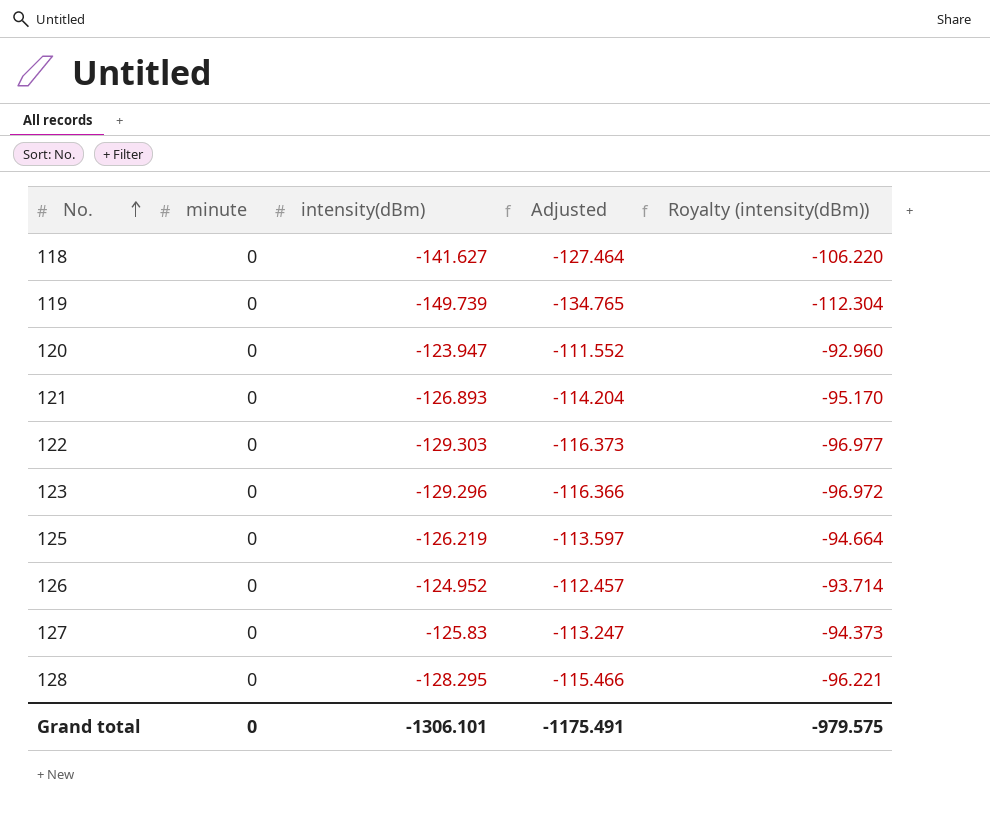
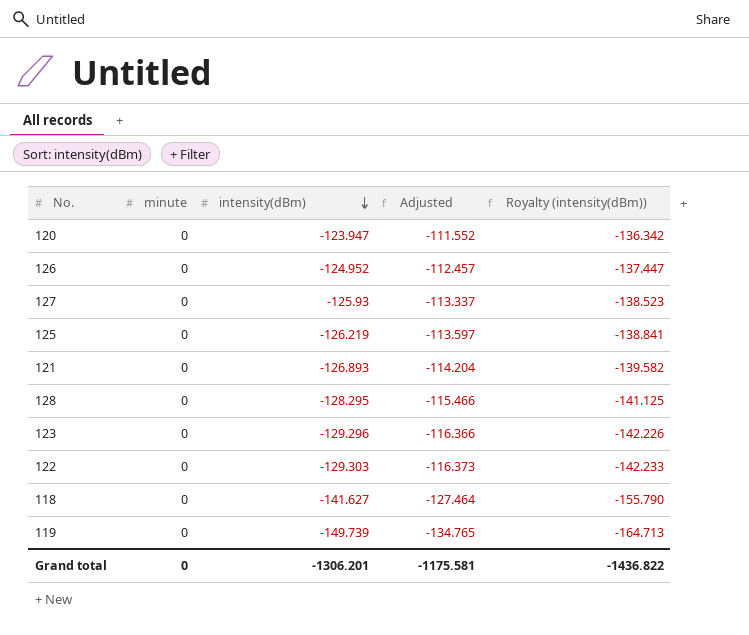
row order: No. ascending -> intensity(dBm) descending
column Royalty (intensity(dBm)) | formula: [intensity(dBm)] * 0.75 -> [intensity(dBm)] * 1.1
127 | intensity(dBm): -125.83 -> -125.93
127 | Adjusted: -113.247 -> -113.337
Grand total | intensity(dBm): -1306.101 -> -1306.201
Grand total | Adjusted: -1175.491 -> -1175.581
Grand total | Royalty (intensity(dBm)): -979.575 -> -1436.822

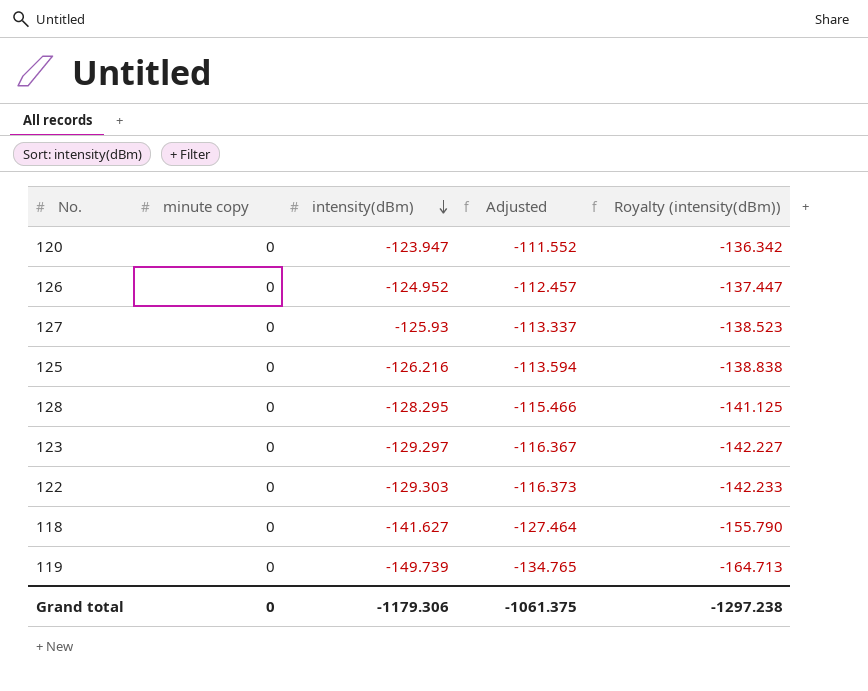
column name: minute -> minute copy
row 121: 0 | -126.893 | -114.204 | -139.582 -> none
125 | intensity(dBm): -126.219 -> -126.216
125 | Adjusted: -113.597 -> -113.594
125 | Royalty (intensity(dBm)): -138.841 -> -138.838
123 | intensity(dBm): -129.296 -> -129.297
123 | Adjusted: -116.366 -> -116.367
123 | Royalty (intensity(dBm)): -142.226 -> -142.227
Grand total | intensity(dBm): -1306.201 -> -1179.306
Grand total | Adjusted: -1175.581 -> -1061.375
Grand total | Royalty (intensity(dBm)): -1436.822 -> -1297.238

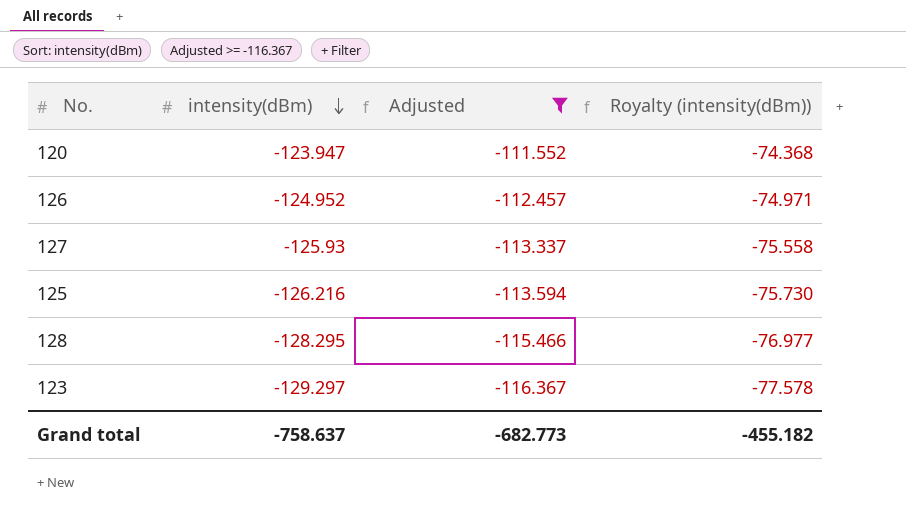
filter: none -> Adjusted >= -116.367
column minute copy | position: 2 -> none
column Royalty (intensity(dBm)) | formula: [intensity(dBm)] * 1.1 -> [intensity(dBm)] * 0.6
Grand total | intensity(dBm): -1179.306 -> -758.637
Grand total | Adjusted: -1061.375 -> -682.773
Grand total | Royalty (intensity(dBm)): -1297.238 -> -455.182

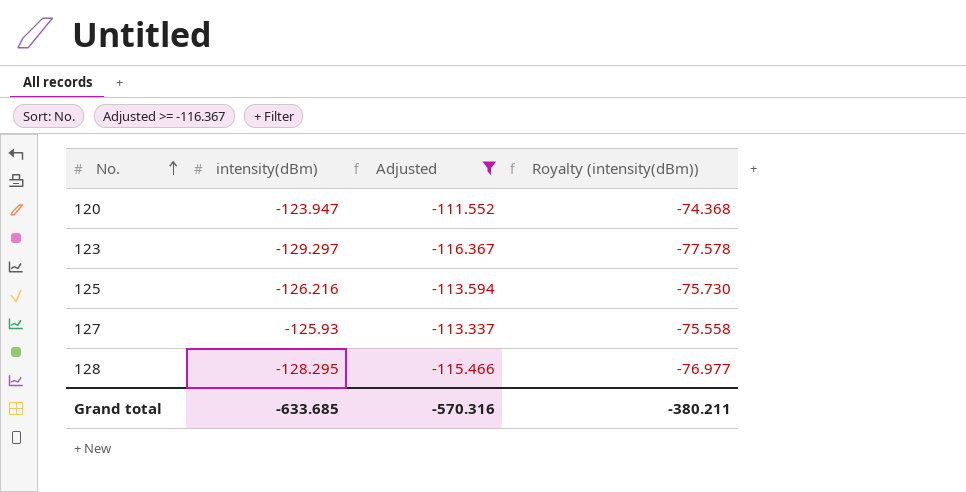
row order: intensity(dBm) descending -> No. ascending
row 126: -124.952 | -112.457 | -74.971 -> none
Grand total | intensity(dBm): -758.637 -> -633.685
Grand total | Adjusted: -682.773 -> -570.316
Grand total | Royalty (intensity(dBm)): -455.182 -> -380.211

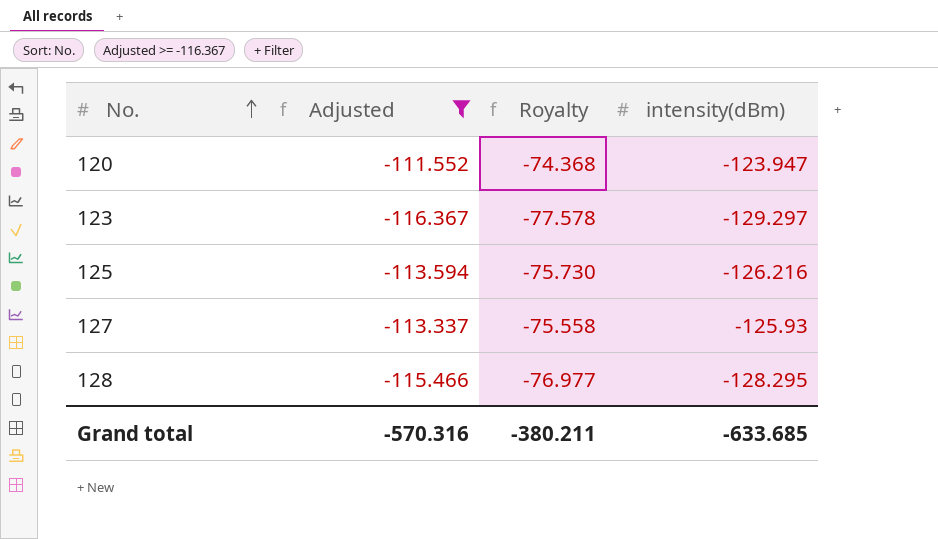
column name: Royalty (intensity(dBm)) -> Royalty
column intensity(dBm) | position: 2 -> 4

